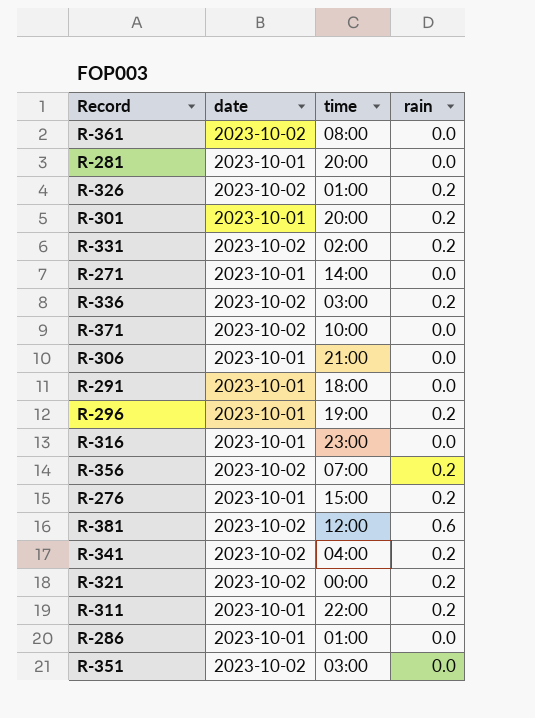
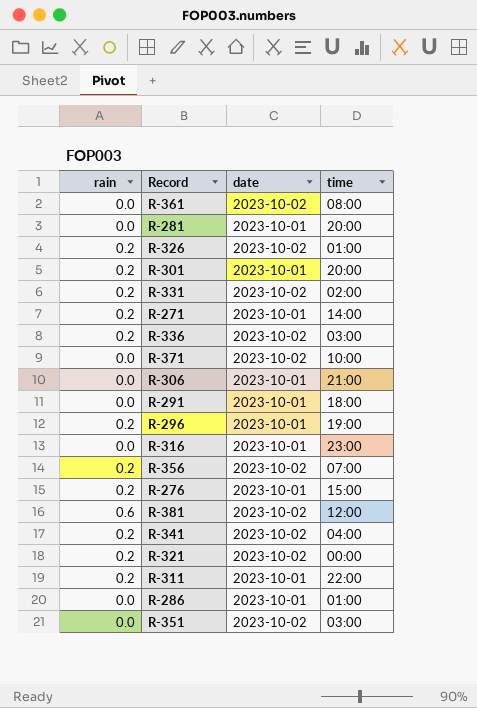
column rain | position: 4 -> 1
R-271 | rain: 0.0 -> 0.2

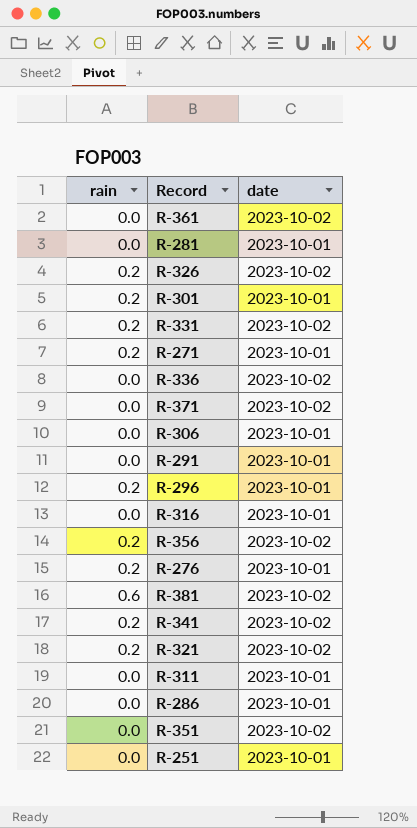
column time | position: 4 -> none
R-336 | rain: 0.2 -> 0.0
R-311 | rain: 0.2 -> 0.0
row R-251: none -> 0.0 | 2023-10-01

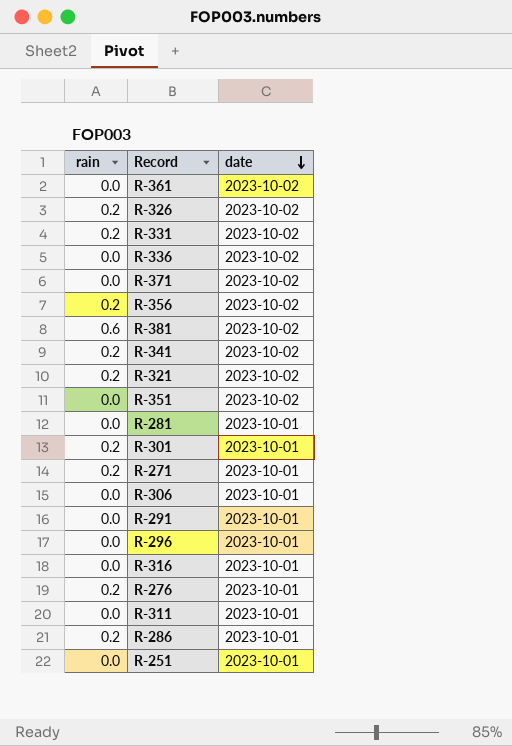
row order: none -> date descending
R-296 | rain: 0.2 -> 0.0
R-286 | rain: 0.0 -> 0.2

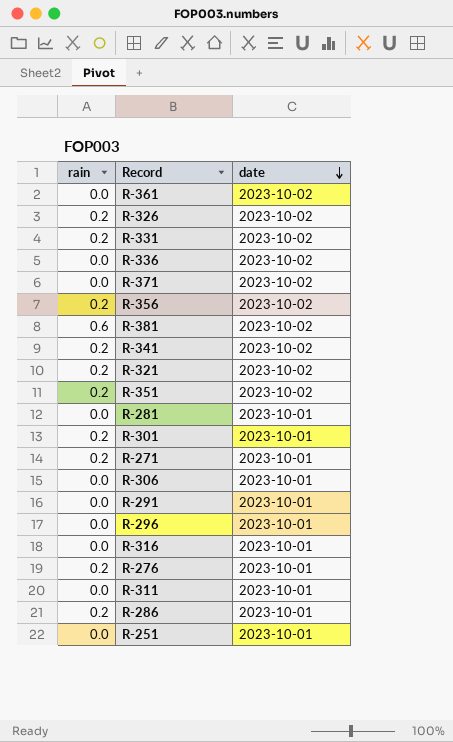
R-351 | rain: 0.0 -> 0.2

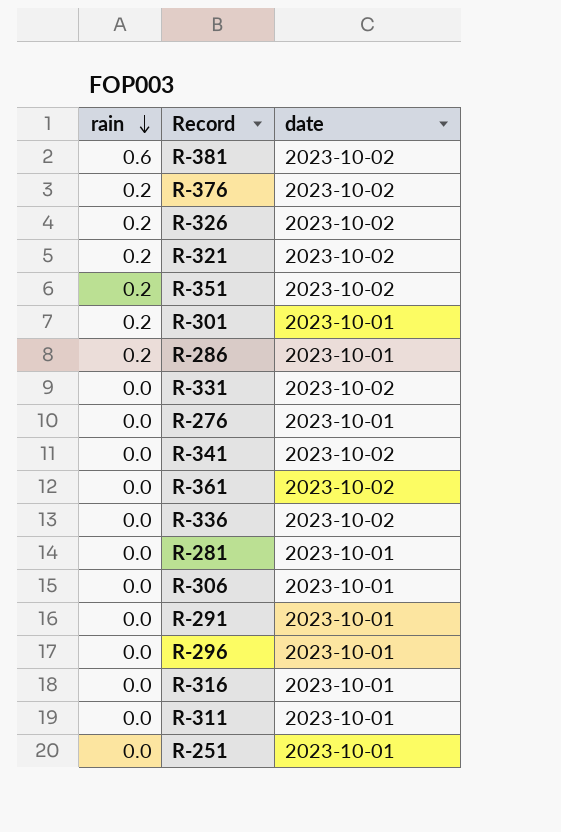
row order: date descending -> rain descending
row R-371: 0.0 | 2023-10-02 -> none
row R-356: 0.2 | 2023-10-02 -> none
row R-271: 0.2 | 2023-10-01 -> none
row R-376: none -> 0.2 | 2023-10-02
R-331 | rain: 0.2 -> 0.0
R-276 | rain: 0.2 -> 0.0
R-341 | rain: 0.2 -> 0.0

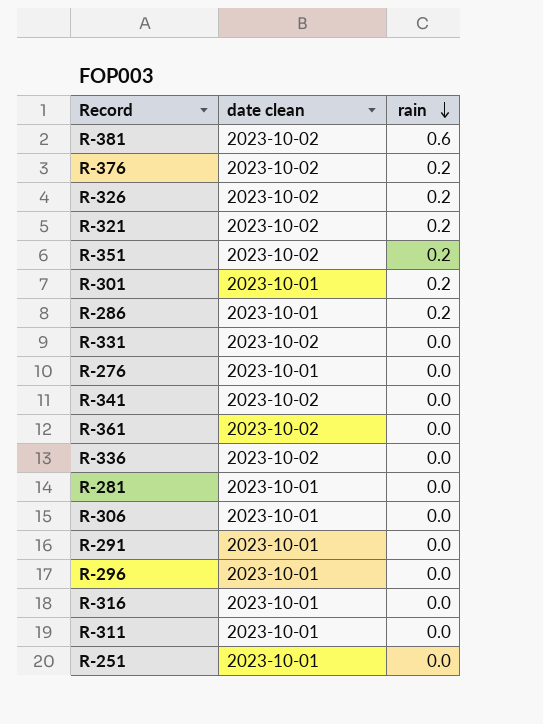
column name: date -> date clean
column rain | position: 1 -> 3

